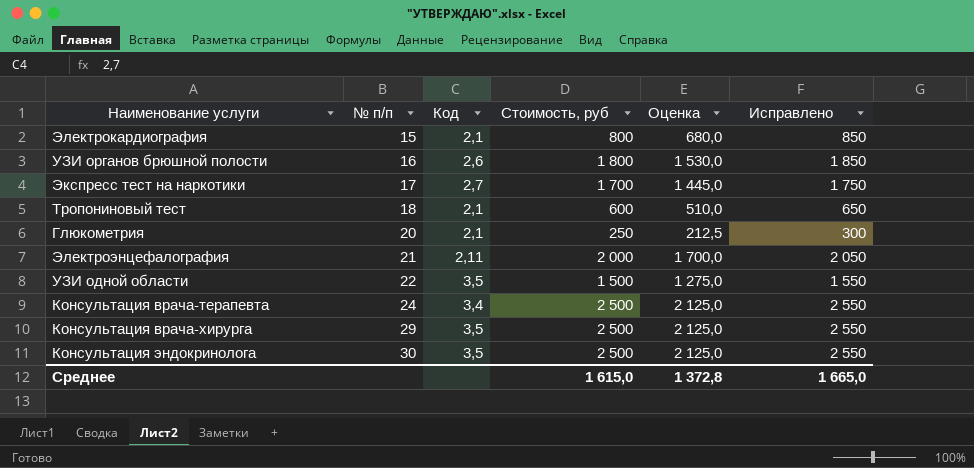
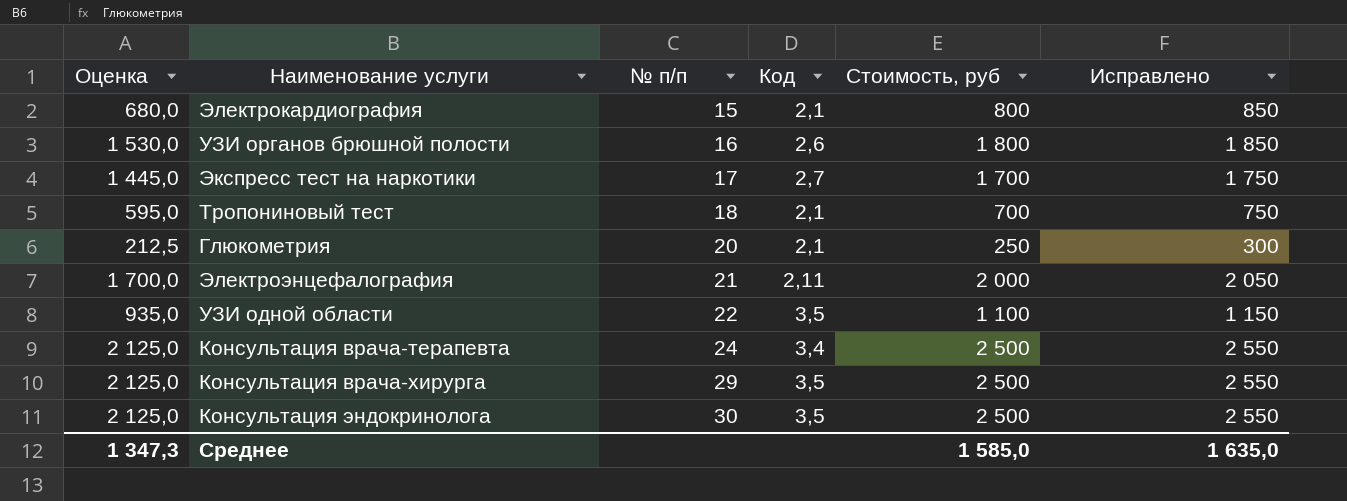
column Оценка | position: 5 -> 1
Тропониновый тест | Оценка: 510,0 -> 595,0
Тропониновый тест | Стоимость, руб: 600 -> 700
Тропониновый тест | Исправлено: 650 -> 750
УЗИ одной области | Оценка: 1 275,0 -> 935,0
УЗИ одной области | Стоимость, руб: 1 500 -> 1 100
УЗИ одной области | Исправлено: 1 550 -> 1 150
Среднее | Оценка: 1 372,8 -> 1 347,3
Среднее | Стоимость, руб: 1 615,0 -> 1 585,0
Среднее | Исправлено: 1 665,0 -> 1 635,0

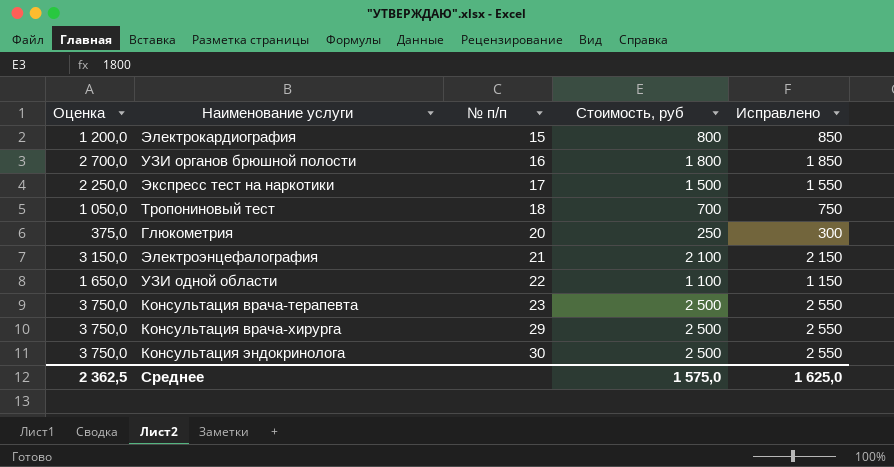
column Код | position: 4 -> none
column Оценка | formula: [Стоимость, руб] * 0,85 -> [Стоимость, руб] * 1,5
Экспресс тест на наркотики | Стоимость, руб: 1 700 -> 1 500
Экспресс тест на наркотики | Исправлено: 1 750 -> 1 550
Электроэнцефалография | Стоимость, руб: 2 000 -> 2 100
Электроэнцефалография | Исправлено: 2 050 -> 2 150
Консультация врача-терапевта | № п/п: 24 -> 23
Среднее | Оценка: 1 347,3 -> 2 362,5
Среднее | Стоимость, руб: 1 585,0 -> 1 575,0
Среднее | Исправлено: 1 635,0 -> 1 625,0

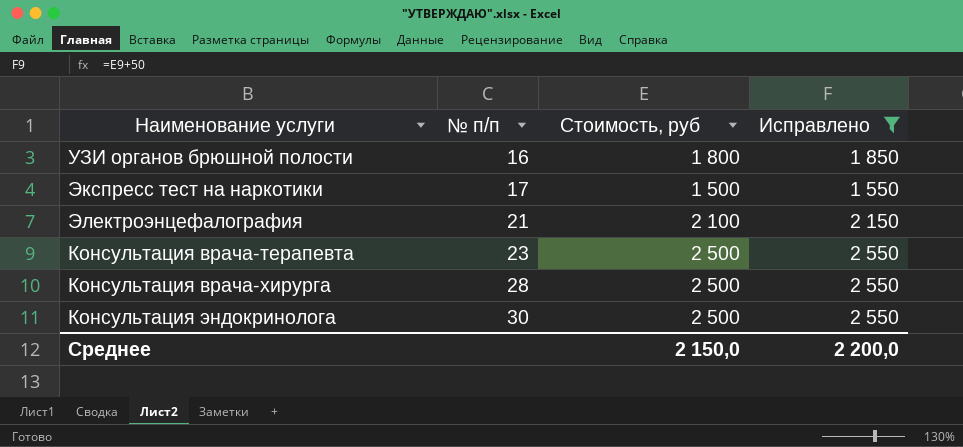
filter: none -> Исправлено >= 1 550
column Оценка | formula: [Стоимость, руб] * 1,5 -> none
Консультация врача-хирурга | № п/п: 29 -> 28
Среднее | Стоимость, руб: 1 575,0 -> 2 150,0
Среднее | Исправлено: 1 625,0 -> 2 200,0

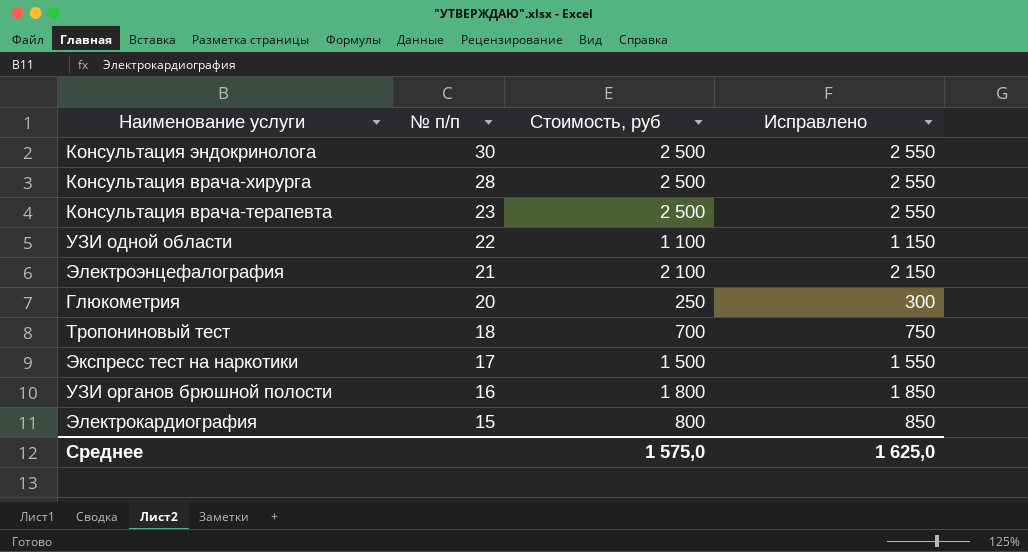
filter: Исправлено >= 1 550 -> none
row order: № п/п ascending -> № п/п descending
Среднее | Стоимость, руб: 2 150,0 -> 1 575,0
Среднее | Исправлено: 2 200,0 -> 1 625,0

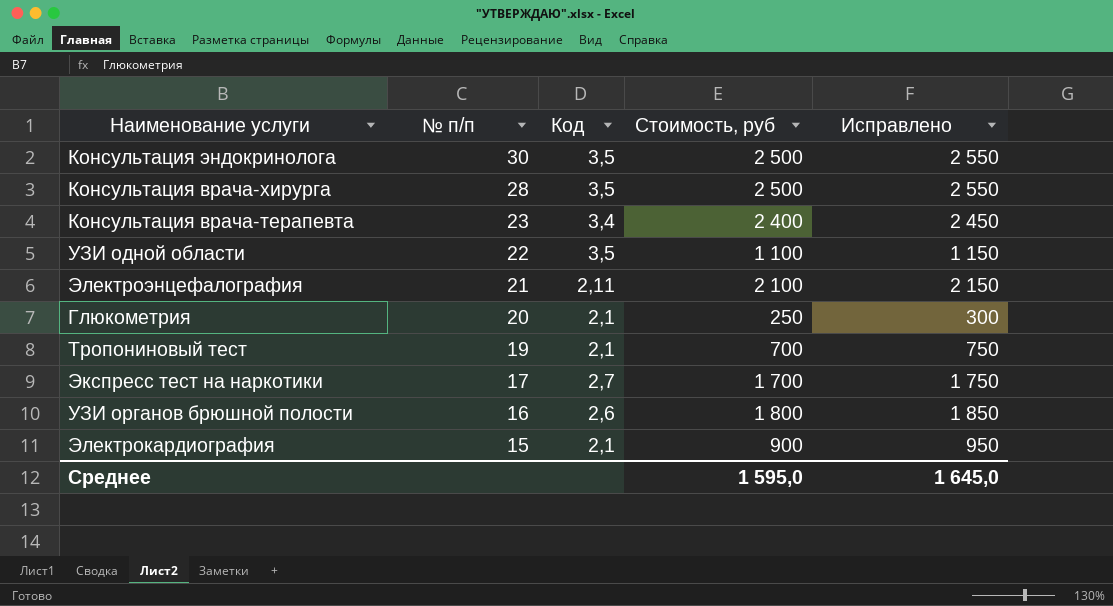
column Код | position: none -> 3
Консультация врача-терапевта | Стоимость, руб: 2 500 -> 2 400
Консультация врача-терапевта | Исправлено: 2 550 -> 2 450
Тропониновый тест | № п/п: 18 -> 19
Экспресс тест на наркотики | Стоимость, руб: 1 500 -> 1 700
Экспресс тест на наркотики | Исправлено: 1 550 -> 1 750
Электрокардиография | Стоимость, руб: 800 -> 900
Электрокардиография | Исправлено: 850 -> 950
Среднее | Стоимость, руб: 1 575,0 -> 1 595,0
Среднее | Исправлено: 1 625,0 -> 1 645,0

